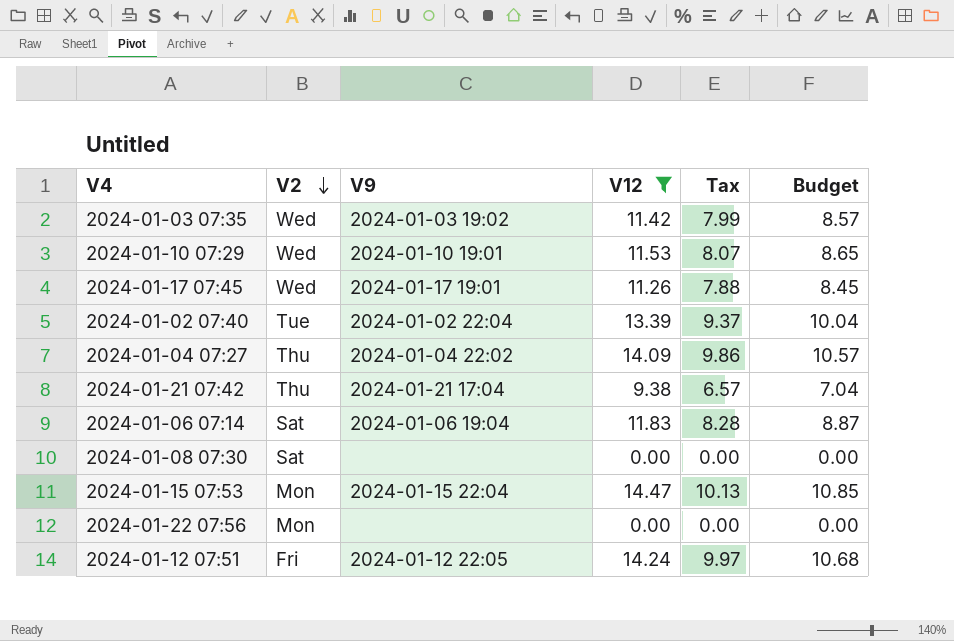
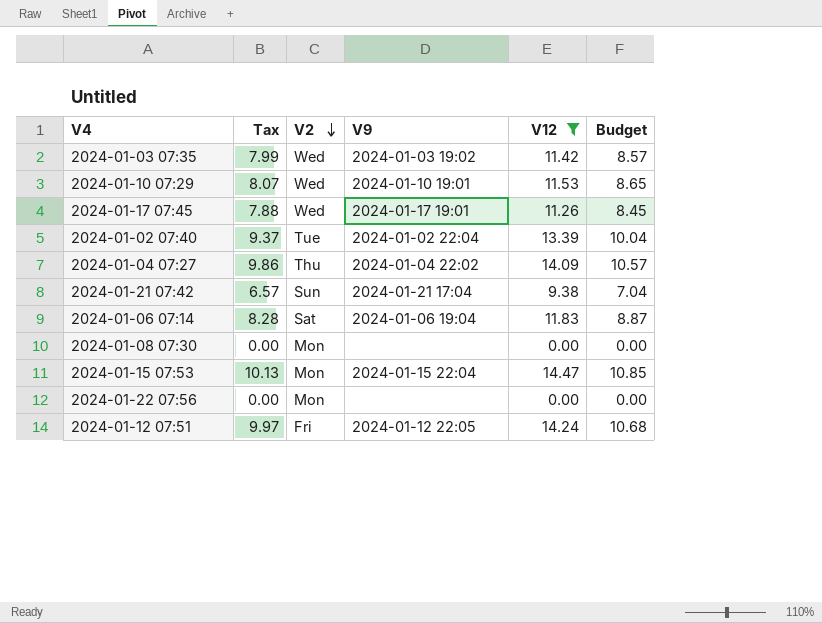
column Tax | position: 5 -> 2
2024-01-21 07:42 | V2: Thu -> Sun
2024-01-08 07:30 | V2: Sat -> Mon

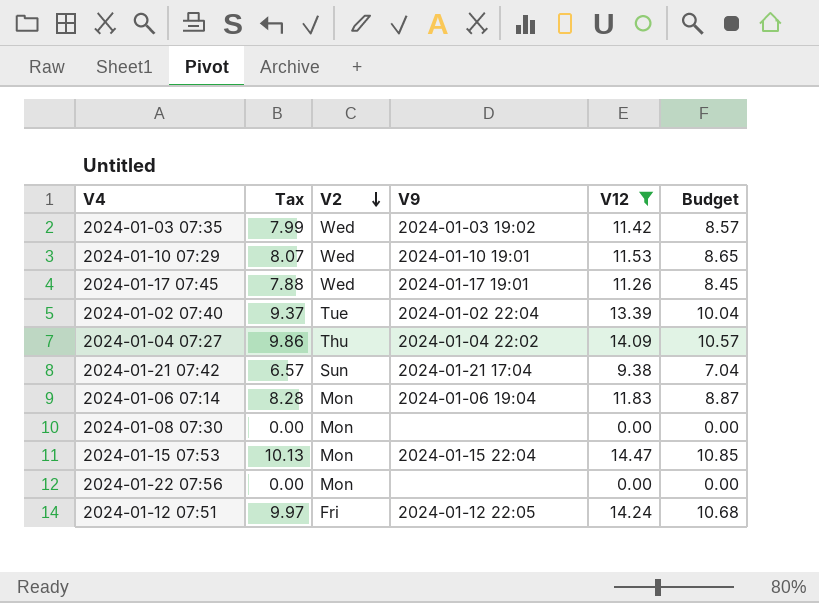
2024-01-06 07:14 | V2: Sat -> Mon

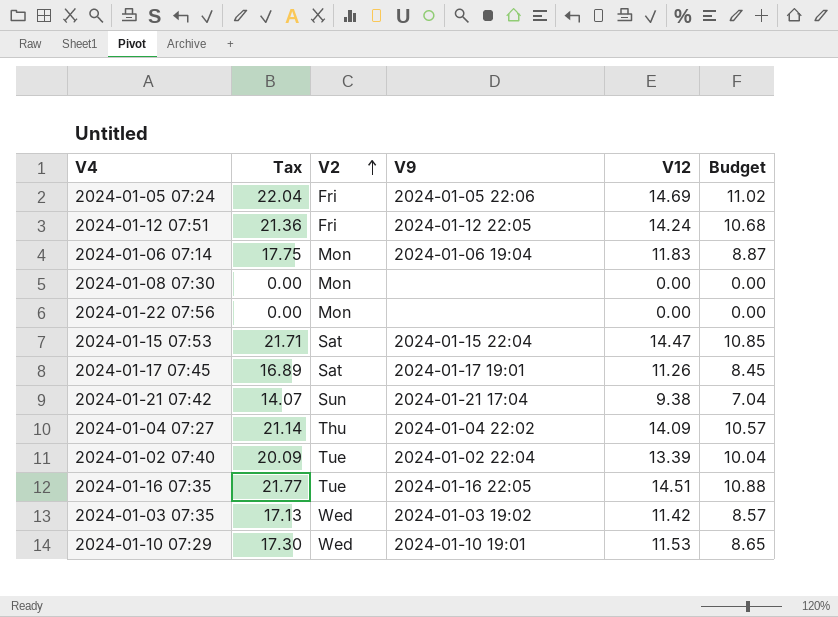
filter: V12 <= 14.47 -> none
row order: V2 descending -> V2 ascending
column Tax | formula: [V12] * 0.7 -> [V12] * 1.5
2024-01-15 07:53 | V2: Mon -> Sat
2024-01-17 07:45 | V2: Wed -> Sat

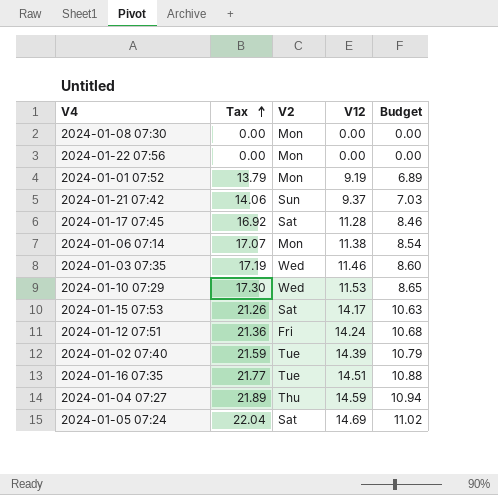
row order: V2 ascending -> Tax ascending
column V9 | position: 4 -> none
row 2024-01-01 07:52: none -> 13.79 | Mon | 9.19 | 6.89
2024-01-21 07:42 | Tax: 14.07 -> 14.06
2024-01-21 07:42 | V12: 9.38 -> 9.37
2024-01-21 07:42 | Budget: 7.04 -> 7.03
2024-01-17 07:45 | Tax: 16.89 -> 16.92
2024-01-17 07:45 | V12: 11.26 -> 11.28
2024-01-17 07:45 | Budget: 8.45 -> 8.46
2024-01-06 07:14 | Tax: 17.75 -> 17.07
2024-01-06 07:14 | V12: 11.83 -> 11.38
2024-01-06 07:14 | Budget: 8.87 -> 8.54
2024-01-03 07:35 | Tax: 17.13 -> 17.19
2024-01-03 07:35 | V12: 11.42 -> 11.46
2024-01-03 07:35 | Budget: 8.57 -> 8.60
2024-01-15 07:53 | Tax: 21.71 -> 21.26
2024-01-15 07:53 | V12: 14.47 -> 14.17
2024-01-15 07:53 | Budget: 10.85 -> 10.63
2024-01-02 07:40 | Tax: 20.09 -> 21.59
2024-01-02 07:40 | V12: 13.39 -> 14.39
2024-01-02 07:40 | Budget: 10.04 -> 10.79
2024-01-04 07:27 | Tax: 21.14 -> 21.89
2024-01-04 07:27 | V12: 14.09 -> 14.59
2024-01-04 07:27 | Budget: 10.57 -> 10.94
2024-01-05 07:24 | V2: Fri -> Sat

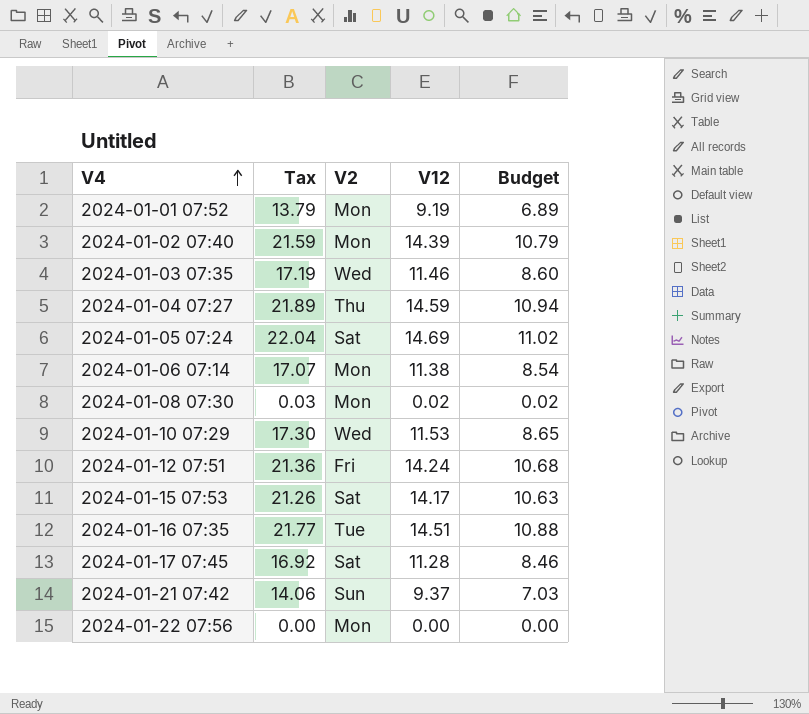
row order: Tax ascending -> V4 ascending
2024-01-02 07:40 | V2: Tue -> Mon
2024-01-08 07:30 | Tax: 0.00 -> 0.03
2024-01-08 07:30 | V12: 0.00 -> 0.02
2024-01-08 07:30 | Budget: 0.00 -> 0.02

